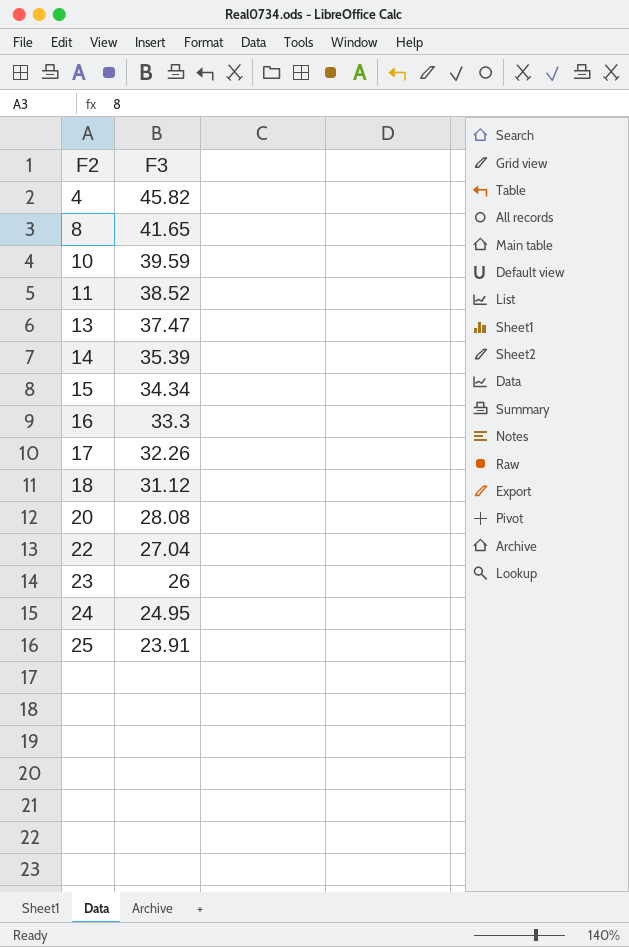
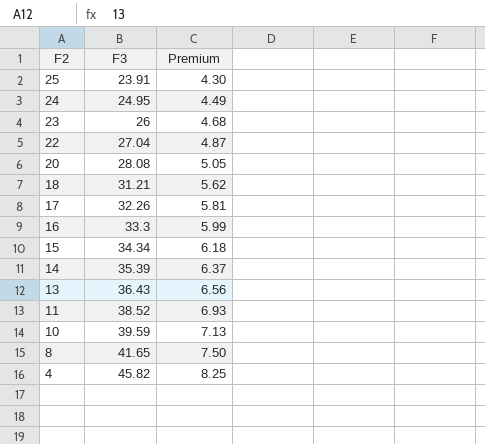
row order: F2 ascending -> F2 descending
column Premium | formula: none -> [F3] * 0.18
18 | F3: 31.12 -> 31.21
13 | F3: 37.47 -> 36.43

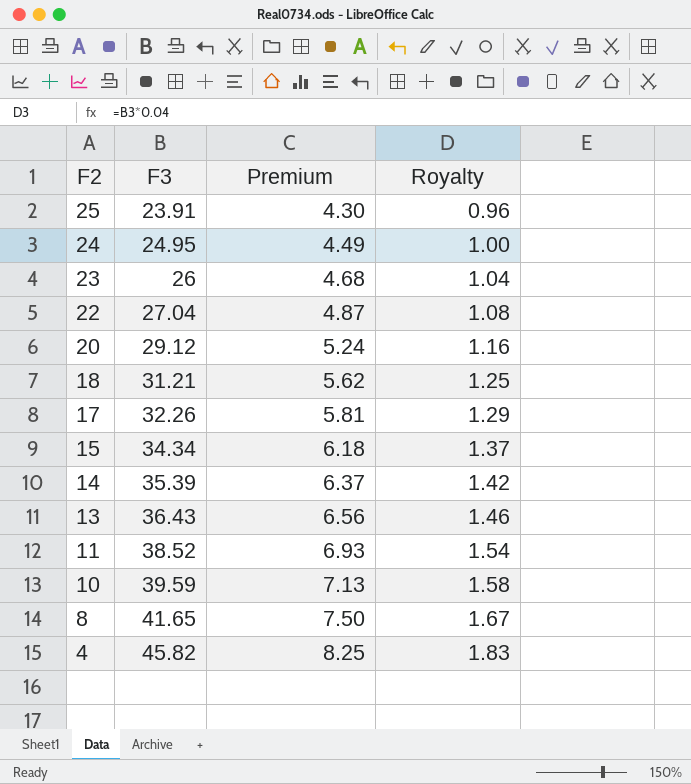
column Royalty | formula: none -> [F3] * 0.04
row 16: 33.3 | 5.99 -> none
20 | F3: 28.08 -> 29.12
20 | Premium: 5.05 -> 5.24

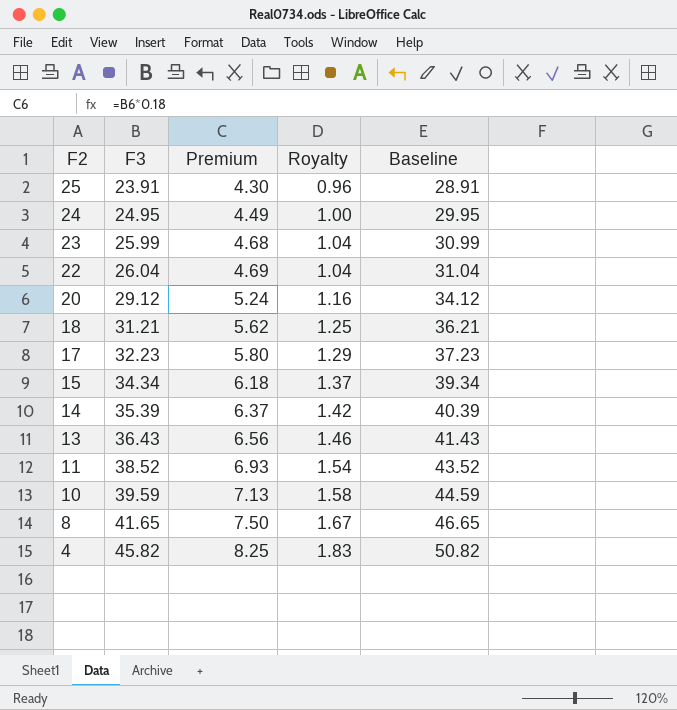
column Baseline | formula: none -> [F3] + 5
23 | F3: 26 -> 25.99
22 | F3: 27.04 -> 26.04
22 | Premium: 4.87 -> 4.69
22 | Royalty: 1.08 -> 1.04
17 | F3: 32.26 -> 32.23
17 | Premium: 5.81 -> 5.80

